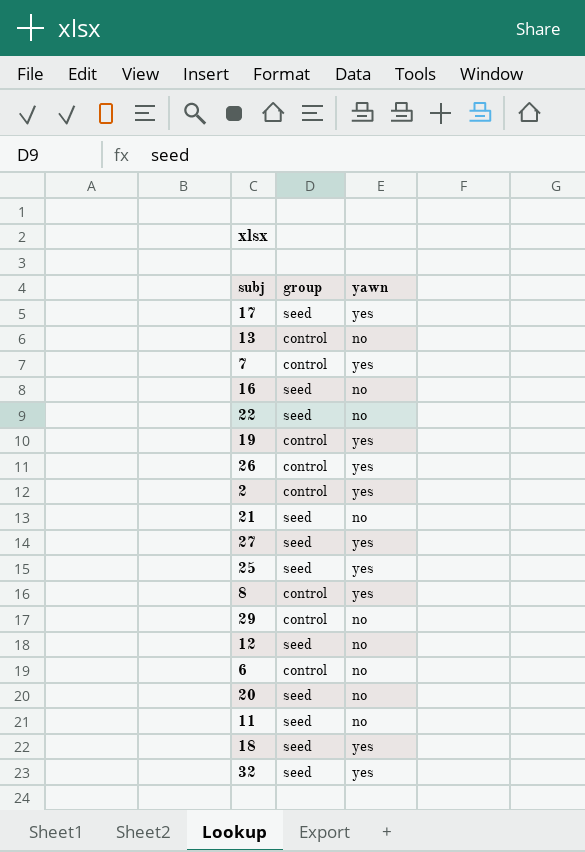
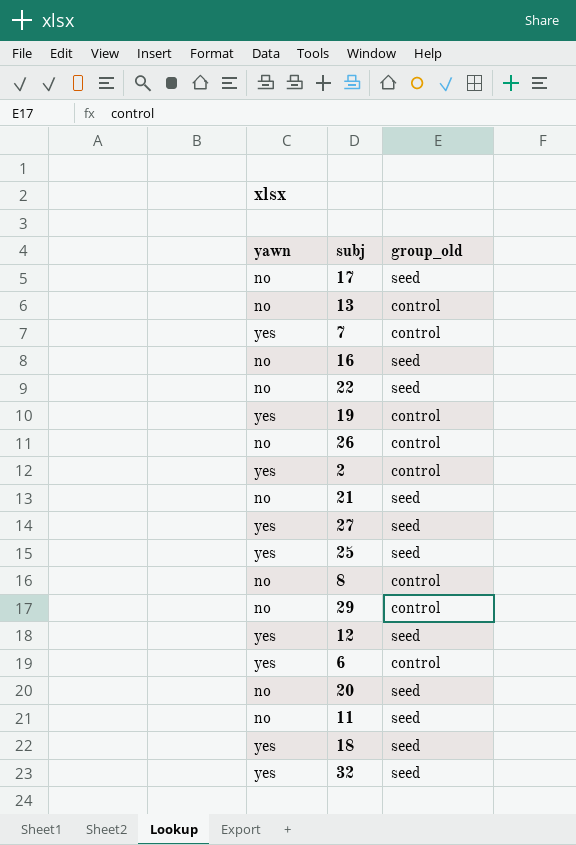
column yawn | position: 3 -> 1
column name: group -> group_old
17 | yawn: yes -> no
26 | yawn: yes -> no
8 | yawn: yes -> no
12 | yawn: no -> yes
6 | yawn: no -> yes

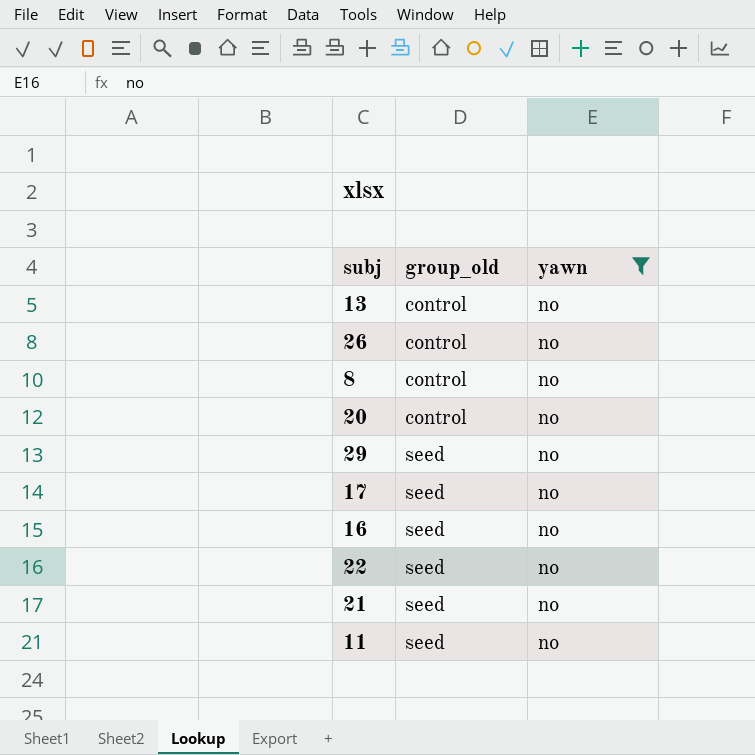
filter: none -> yawn = no
row order: none -> group_old ascending
column yawn | position: 1 -> 3
20 | group_old: seed -> control
29 | group_old: control -> seed

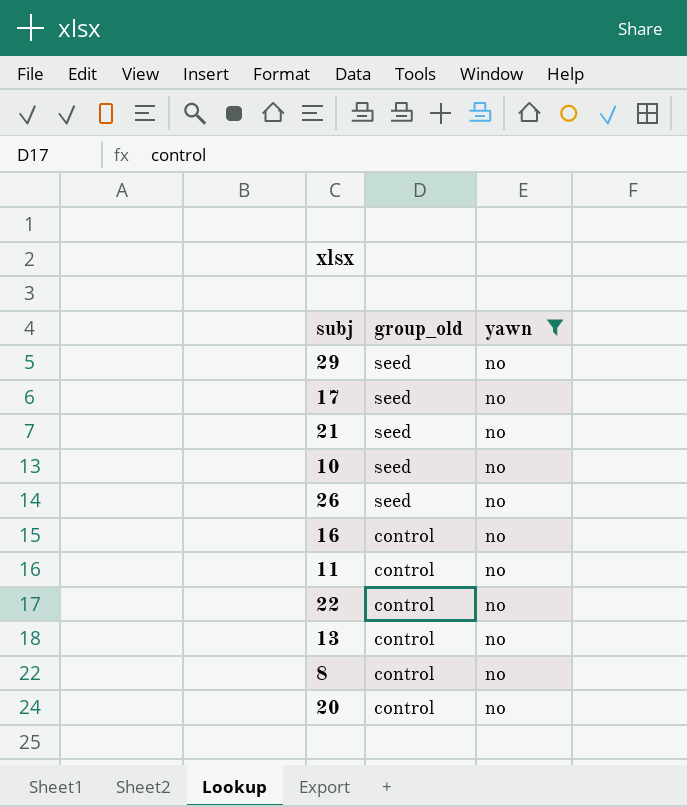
row order: group_old ascending -> group_old descending
row 10: none -> seed | no
26 | group_old: control -> seed
16 | group_old: seed -> control
11 | group_old: seed -> control
22 | group_old: seed -> control

